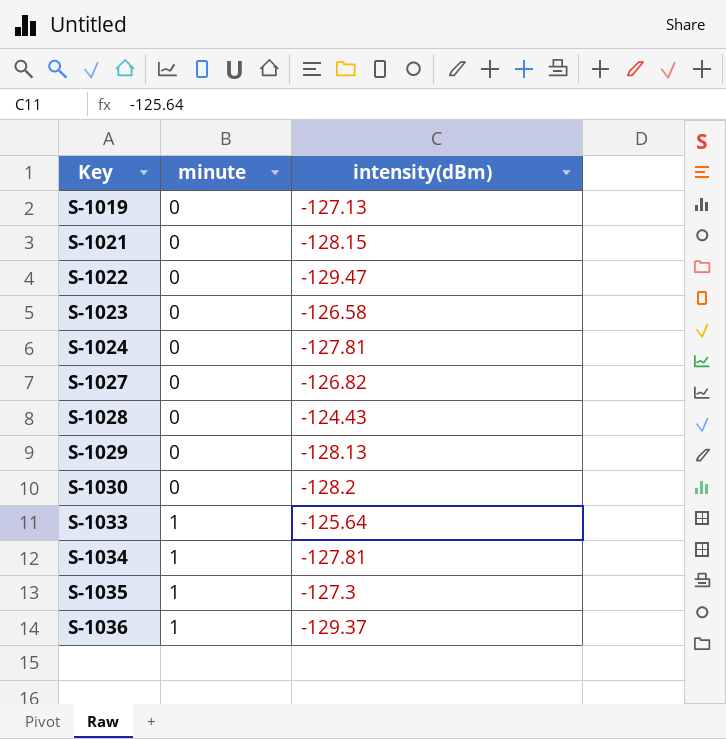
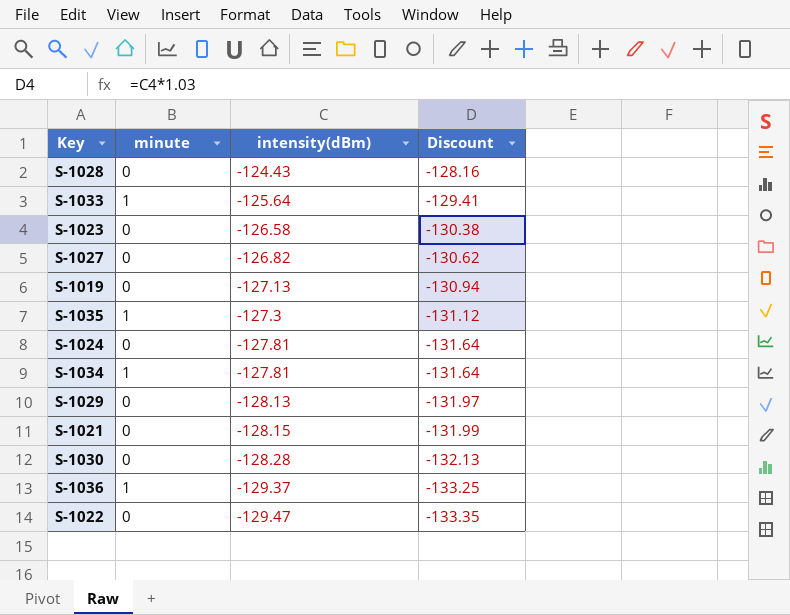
row order: Key ascending -> intensity(dBm) descending
column Discount | formula: none -> [intensity(dBm)] * 1.03
S-1030 | intensity(dBm): -128.2 -> -128.28

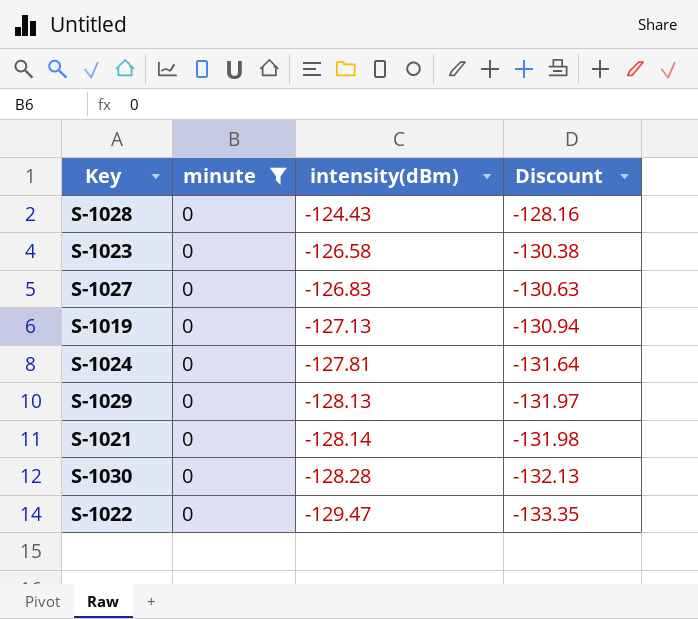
filter: none -> minute = 0
S-1027 | intensity(dBm): -126.82 -> -126.83
S-1027 | Discount: -130.62 -> -130.63
S-1021 | intensity(dBm): -128.15 -> -128.14
S-1021 | Discount: -131.99 -> -131.98

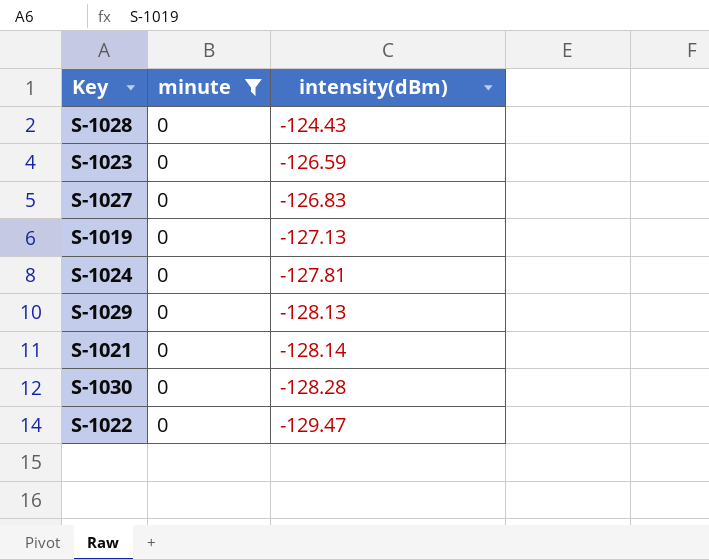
column Discount | formula: [intensity(dBm)] * 1.03 -> none
S-1023 | intensity(dBm): -126.58 -> -126.59

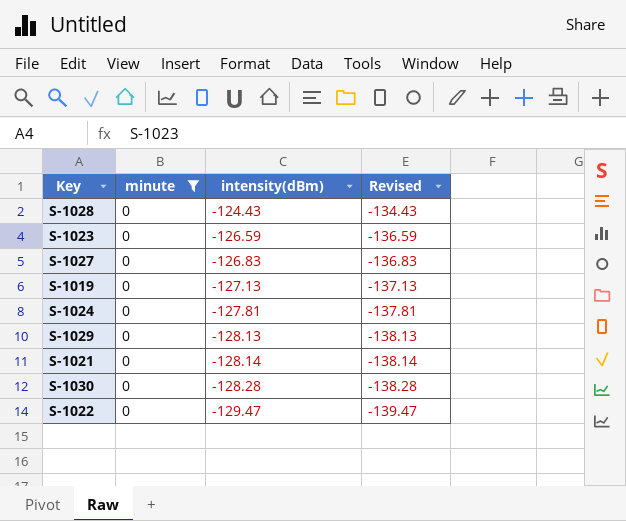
column Revised | formula: none -> [intensity(dBm)] - 10

